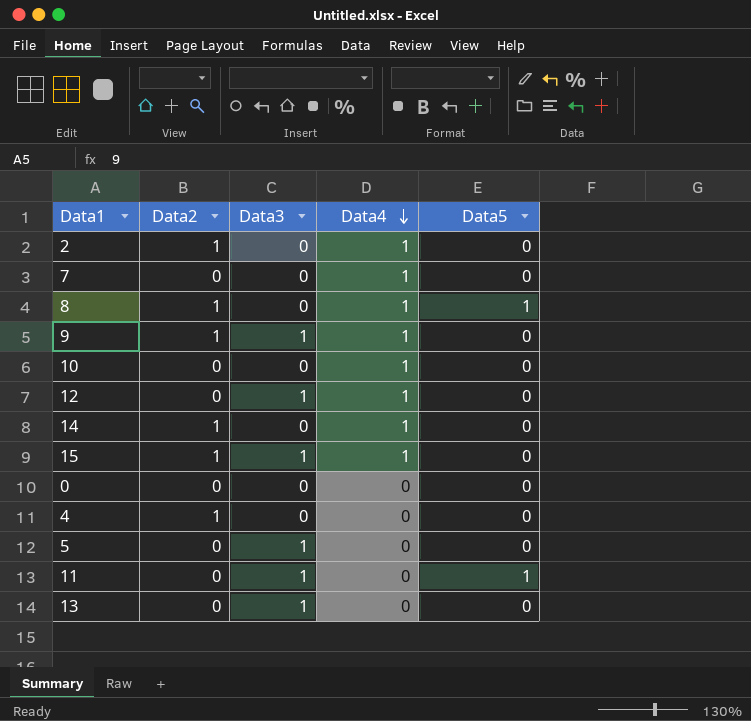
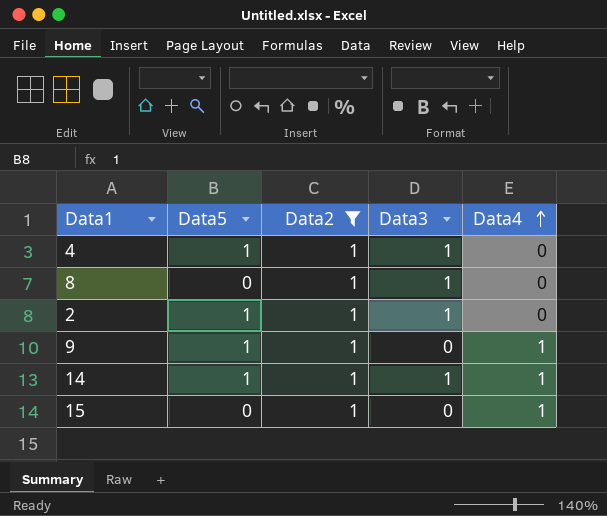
filter: none -> Data2 = 1
row order: Data4 descending -> Data4 ascending
column Data5 | position: 5 -> 2
4 | Data5: 0 -> 1
4 | Data3: 0 -> 1
8 | Data5: 1 -> 0
8 | Data3: 0 -> 1
8 | Data4: 1 -> 0
2 | Data5: 0 -> 1
2 | Data3: 0 -> 1
2 | Data4: 1 -> 0
9 | Data5: 0 -> 1
9 | Data3: 1 -> 0
14 | Data5: 0 -> 1
14 | Data3: 0 -> 1
15 | Data3: 1 -> 0

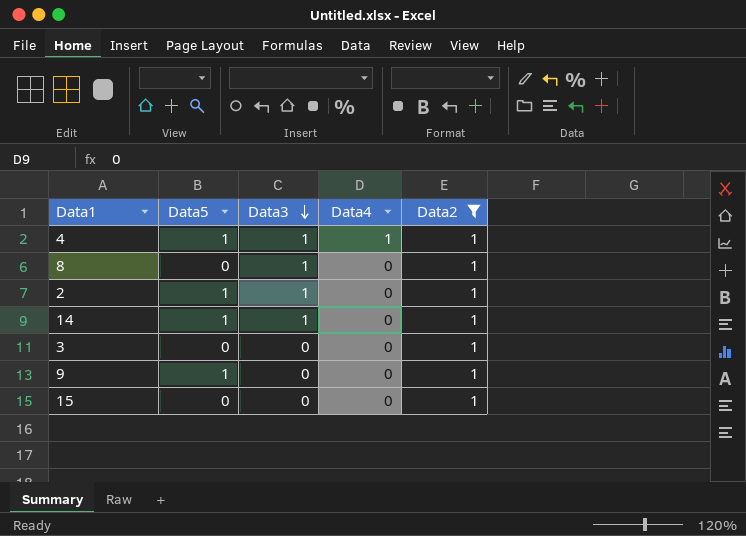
row order: Data4 ascending -> Data3 descending
column Data2 | position: 3 -> 5
4 | Data4: 0 -> 1
14 | Data4: 1 -> 0
row 3: none -> 0 | 0 | 0 | 1
9 | Data4: 1 -> 0
15 | Data4: 1 -> 0

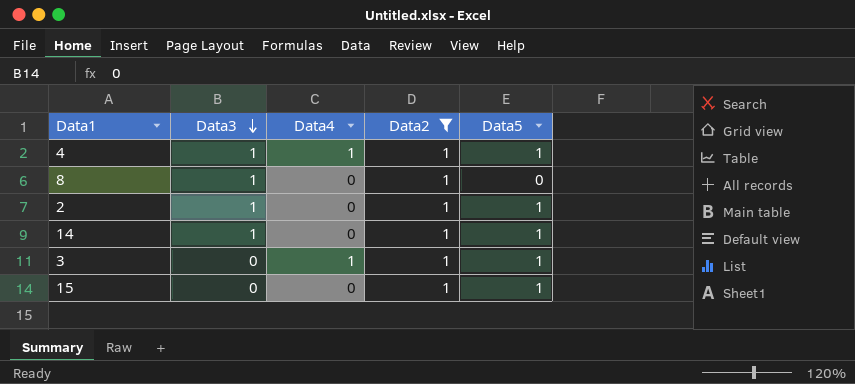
column Data5 | position: 2 -> 5
row 9: 1 | 0 | 0 | 1 -> none
3 | Data4: 0 -> 1
3 | Data5: 0 -> 1
15 | Data5: 0 -> 1

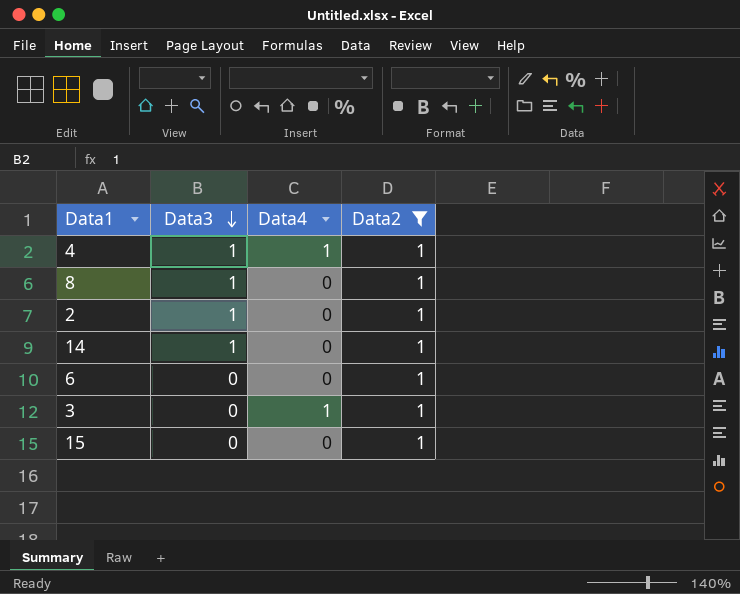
column Data5 | position: 5 -> none
row 6: none -> 0 | 0 | 1

